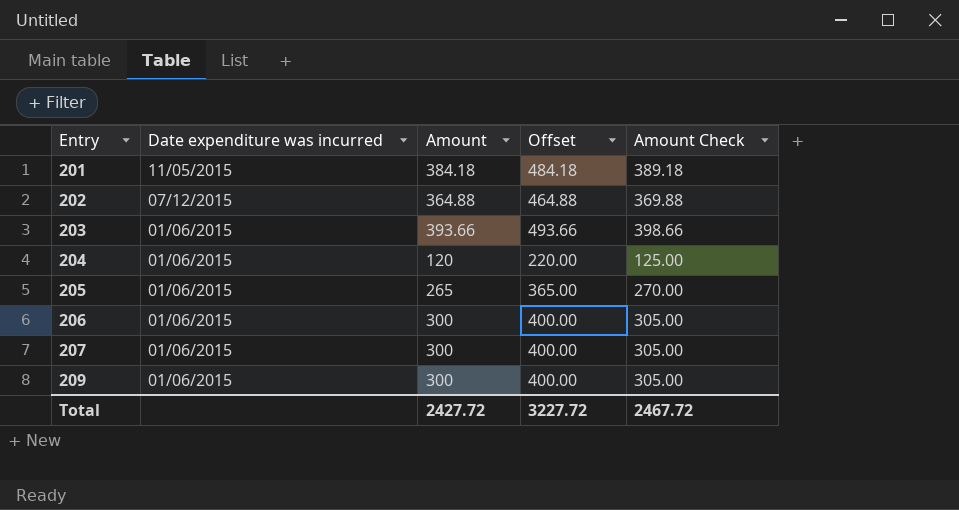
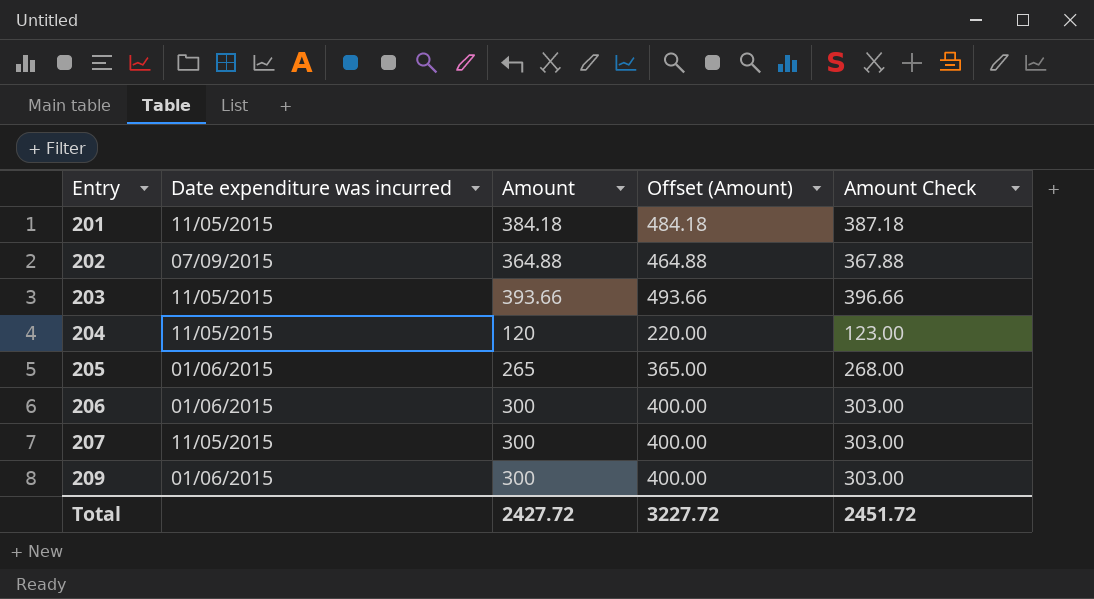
column name: Offset -> Offset (Amount)
column Amount Check | formula: [Amount] + 5 -> [Amount] + 3
202 | Date expenditure was incurred: 07/12/2015 -> 07/09/2015
203 | Date expenditure was incurred: 01/06/2015 -> 11/05/2015
204 | Date expenditure was incurred: 01/06/2015 -> 11/05/2015
207 | Date expenditure was incurred: 01/06/2015 -> 11/05/2015
Total | Amount Check: 2467.72 -> 2451.72

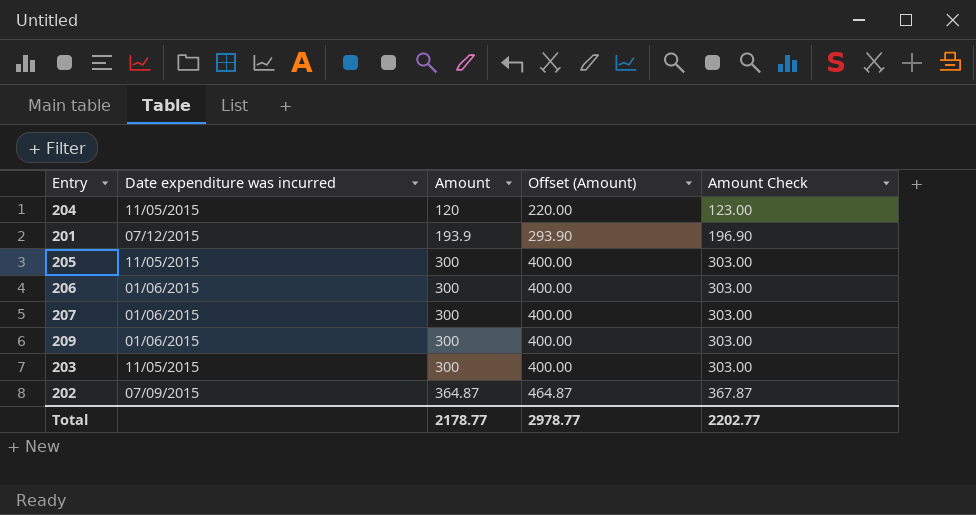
row order: Entry ascending -> Amount ascending
201 | Date expenditure was incurred: 11/05/2015 -> 07/12/2015
201 | Amount: 384.18 -> 193.9
201 | Offset (Amount): 484.18 -> 293.90
201 | Amount Check: 387.18 -> 196.90
205 | Date expenditure was incurred: 01/06/2015 -> 11/05/2015
205 | Amount: 265 -> 300
205 | Offset (Amount): 365.00 -> 400.00
205 | Amount Check: 268.00 -> 303.00
207 | Date expenditure was incurred: 11/05/2015 -> 01/06/2015
203 | Amount: 393.66 -> 300
203 | Offset (Amount): 493.66 -> 400.00
203 | Amount Check: 396.66 -> 303.00
202 | Amount: 364.88 -> 364.87
202 | Offset (Amount): 464.88 -> 464.87
202 | Amount Check: 367.88 -> 367.87
Total | Amount: 2427.72 -> 2178.77
Total | Offset (Amount): 3227.72 -> 2978.77
Total | Amount Check: 2451.72 -> 2202.77

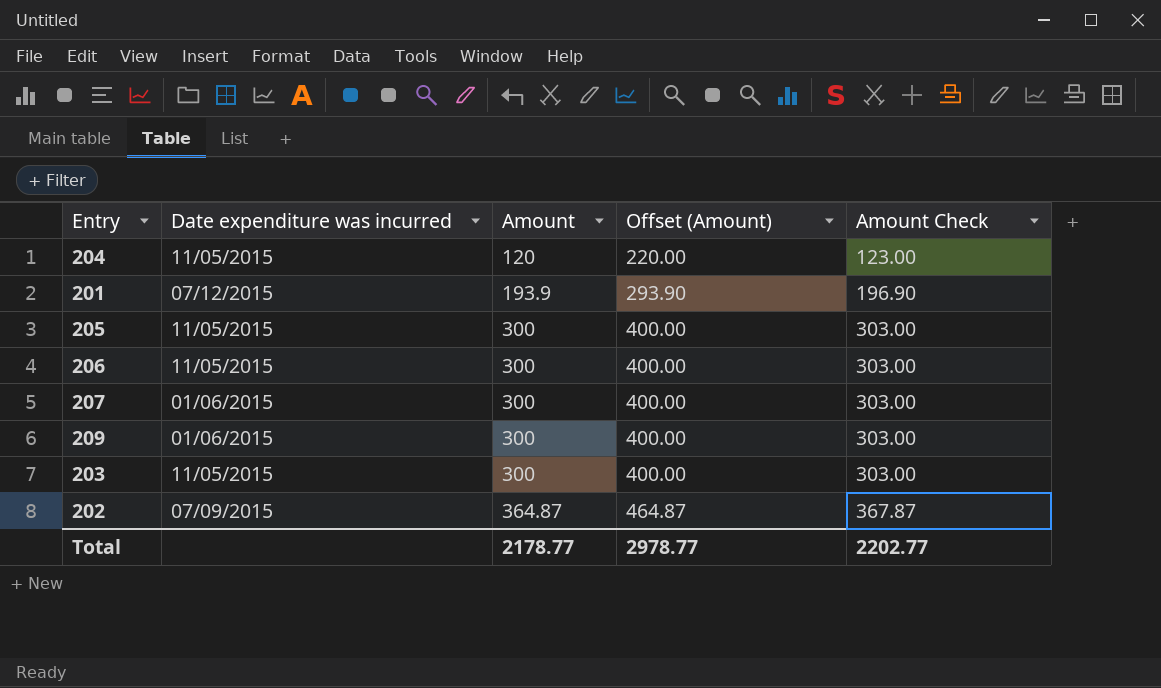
206 | Date expenditure was incurred: 01/06/2015 -> 11/05/2015

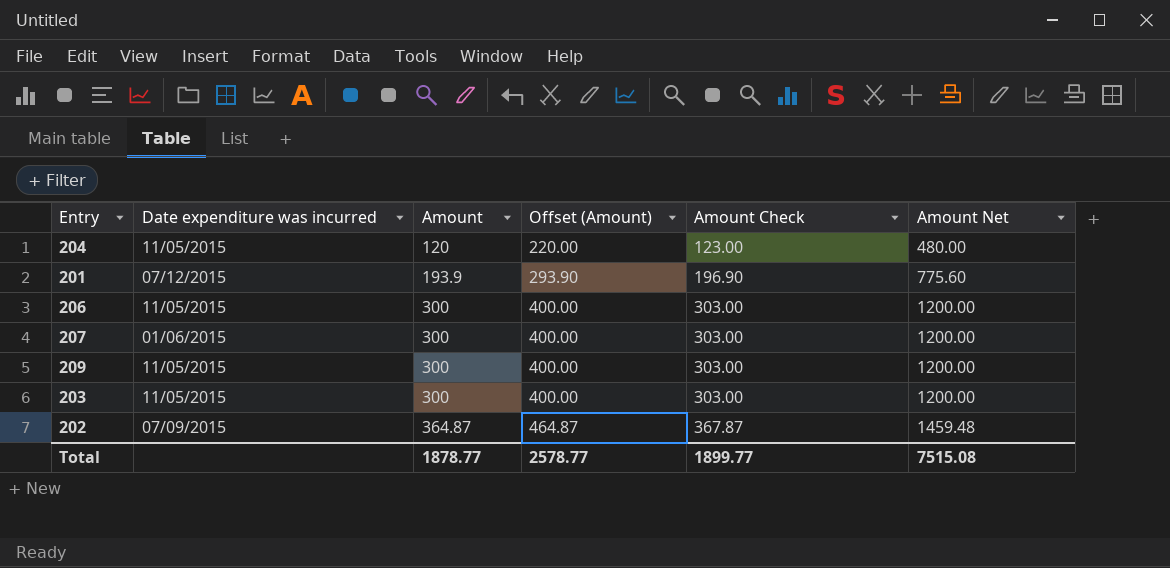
column Amount Net | formula: none -> [Amount] * 4
row 205: 11/05/2015 | 300 | 400.00 | 303.00 -> none
209 | Date expenditure was incurred: 01/06/2015 -> 11/05/2015
Total | Amount: 2178.77 -> 1878.77
Total | Offset (Amount): 2978.77 -> 2578.77
Total | Amount Check: 2202.77 -> 1899.77

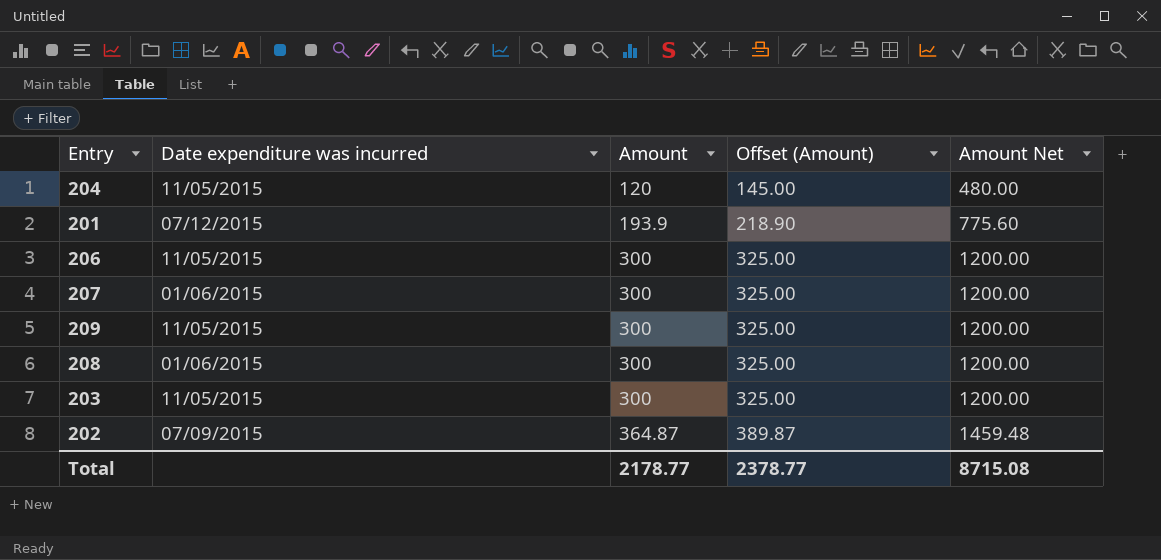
column Amount Check | formula: [Amount] + 3 -> none
column Offset (Amount) | formula: [Amount] + 100 -> [Amount] + 25
row 208: none -> 01/06/2015 | 300 | 325.00 | 1200.00
Total | Amount: 1878.77 -> 2178.77
Total | Offset (Amount): 2578.77 -> 2378.77
Total | Amount Net: 7515.08 -> 8715.08

